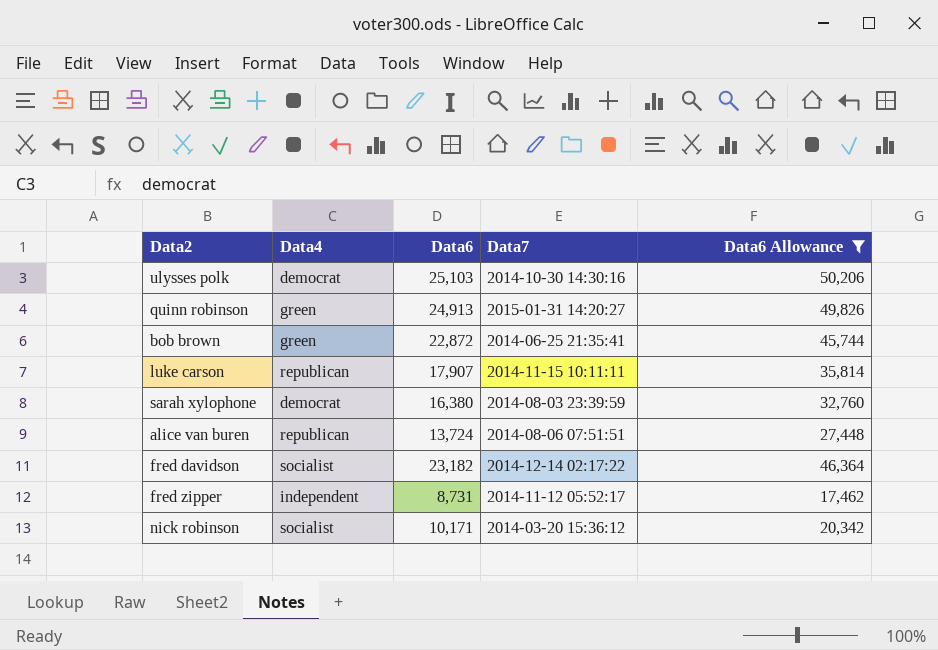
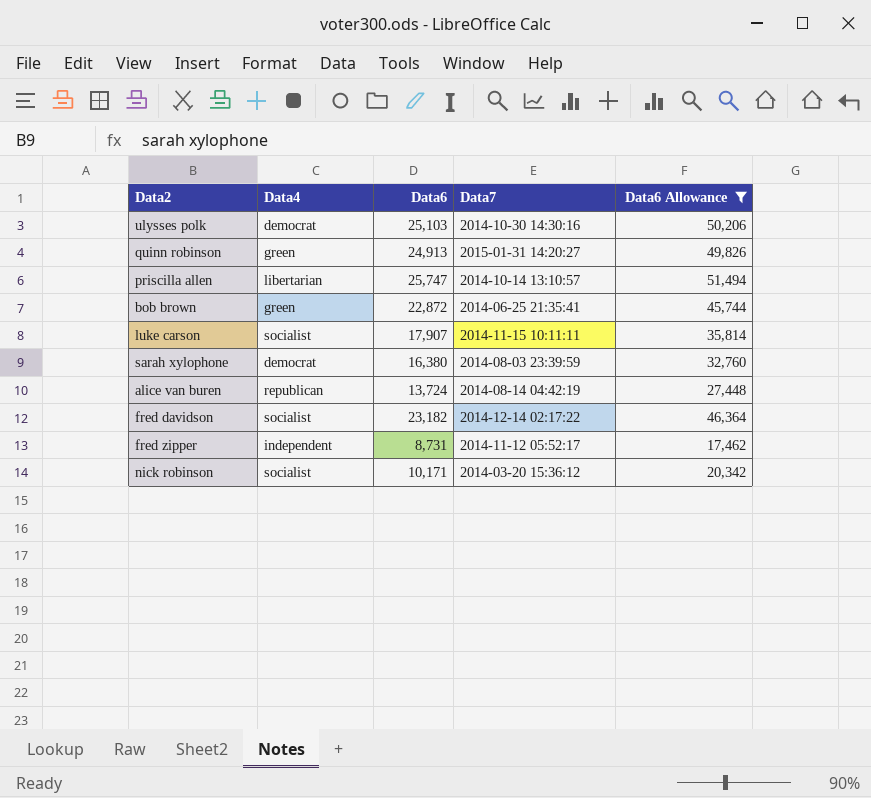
row priscilla allen: none -> libertarian | 25,747 | 2014-10-14 13:10:57 | 51,494
luke carson | Data4: republican -> socialist
alice van buren | Data7: 2014-08-06 07:51:51 -> 2014-08-14 04:42:19

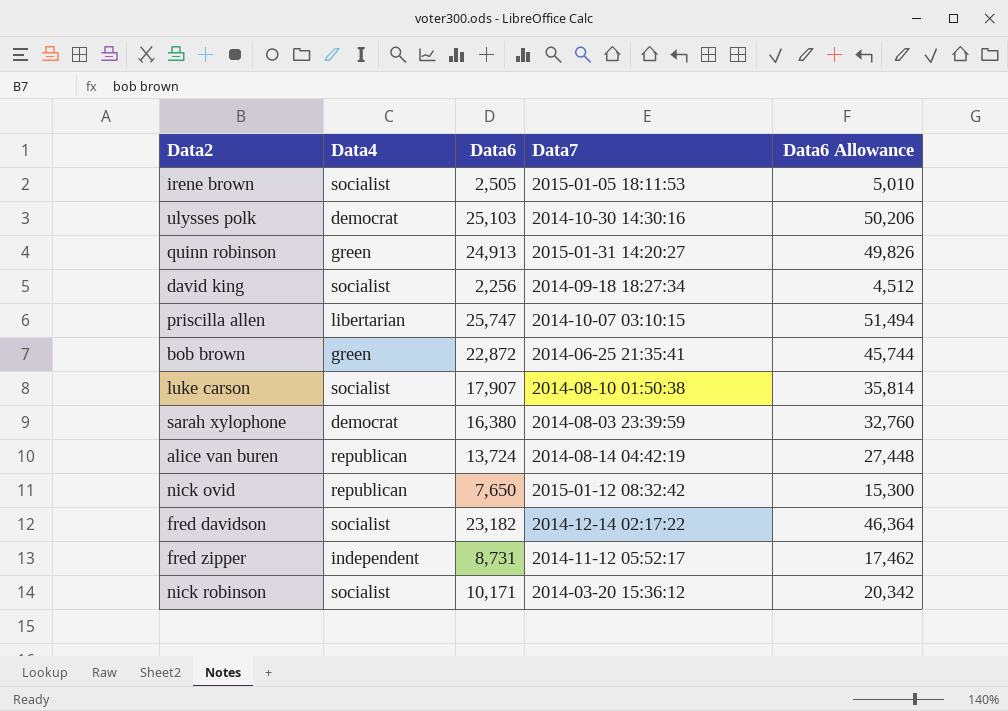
filter: Data6 Allowance >= 17,462 -> none
priscilla allen | Data7: 2014-10-14 13:10:57 -> 2014-10-07 03:10:15
luke carson | Data7: 2014-11-15 10:11:11 -> 2014-08-10 01:50:38

